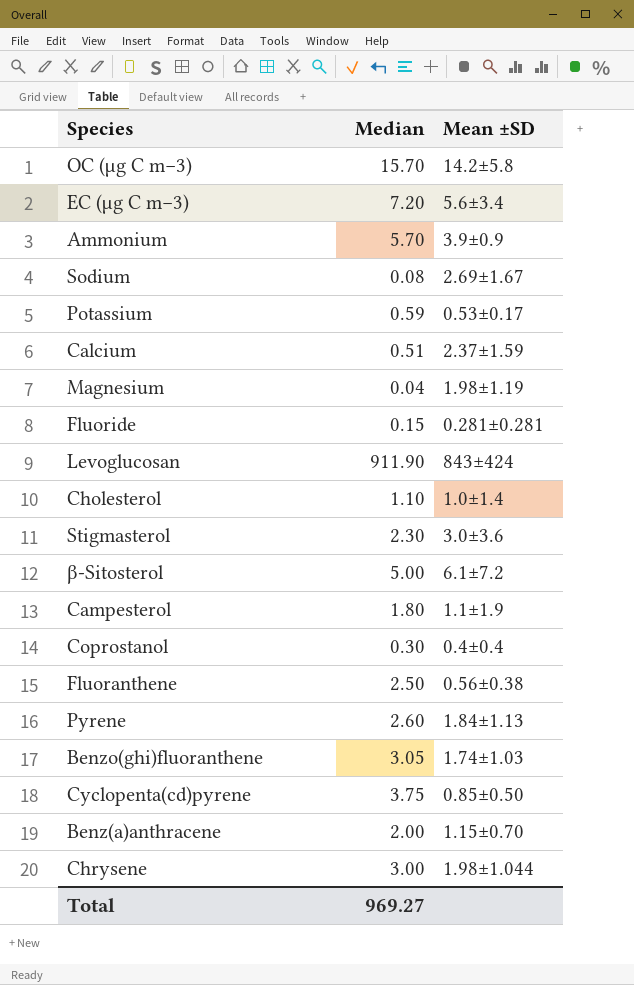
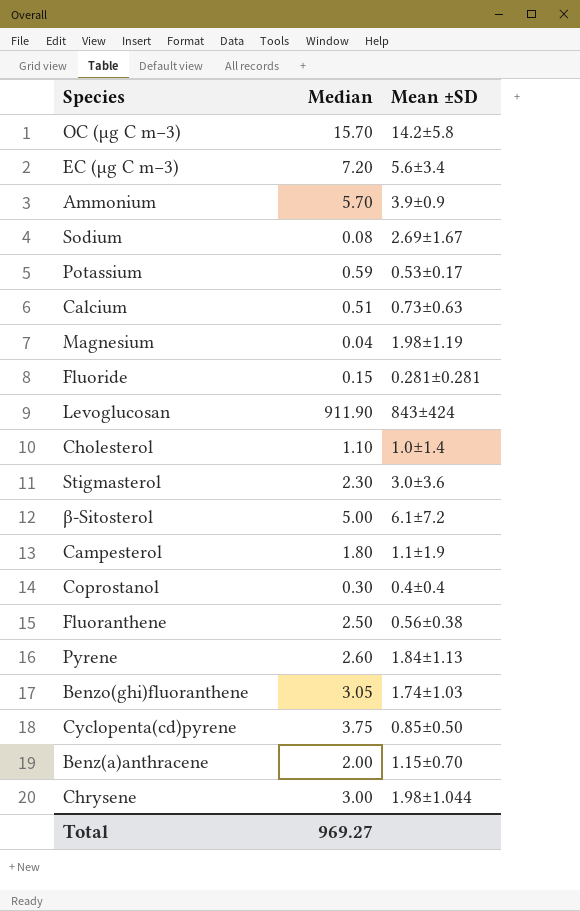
Calcium | Mean ±SD: 2.37±1.59 -> 0.73±0.63

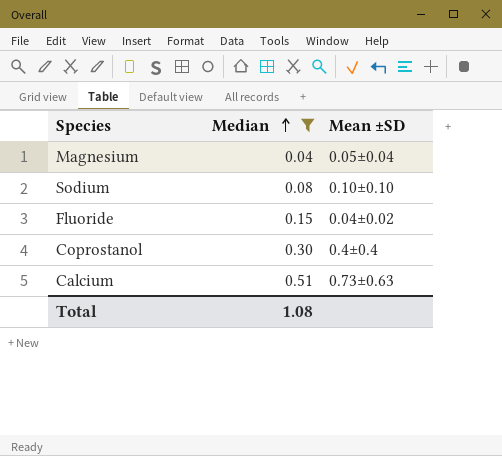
filter: none -> Median <= 0.51
row order: none -> Median ascending
Magnesium | Mean ±SD: 1.98±1.19 -> 0.05±0.04
Sodium | Mean ±SD: 2.69±1.67 -> 0.10±0.10
Fluoride | Mean ±SD: 0.281±0.281 -> 0.04±0.02
Total | Median: 969.27 -> 1.08

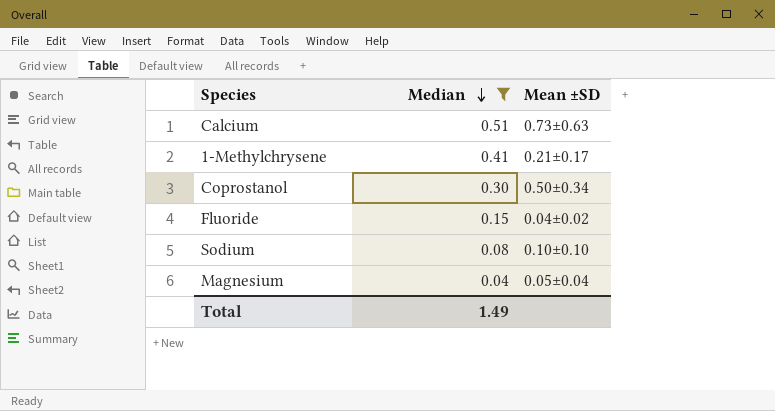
row order: Median ascending -> Median descending
row 1-Methylchrysene: none -> 0.41 | 0.21±0.17
Coprostanol | Mean ±SD: 0.4±0.4 -> 0.50±0.34
Total | Median: 1.08 -> 1.49

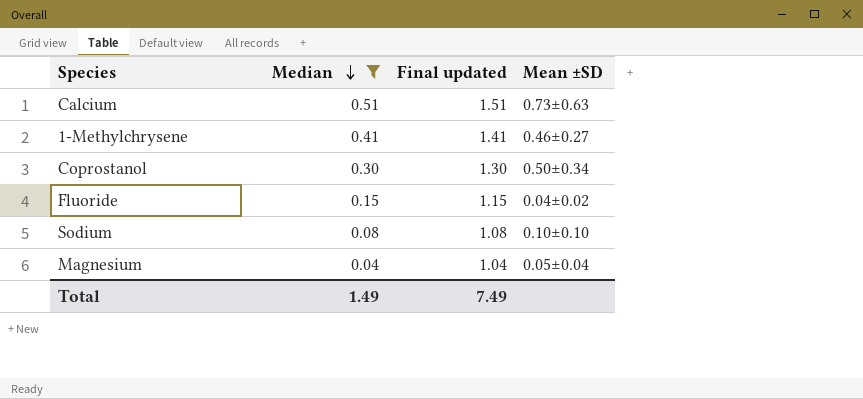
column Final updated | formula: none -> [Median] + 1
1-Methylchrysene | Mean ±SD: 0.21±0.17 -> 0.46±0.27

